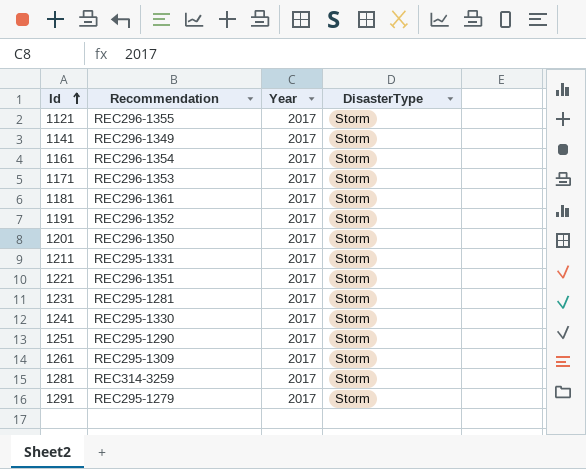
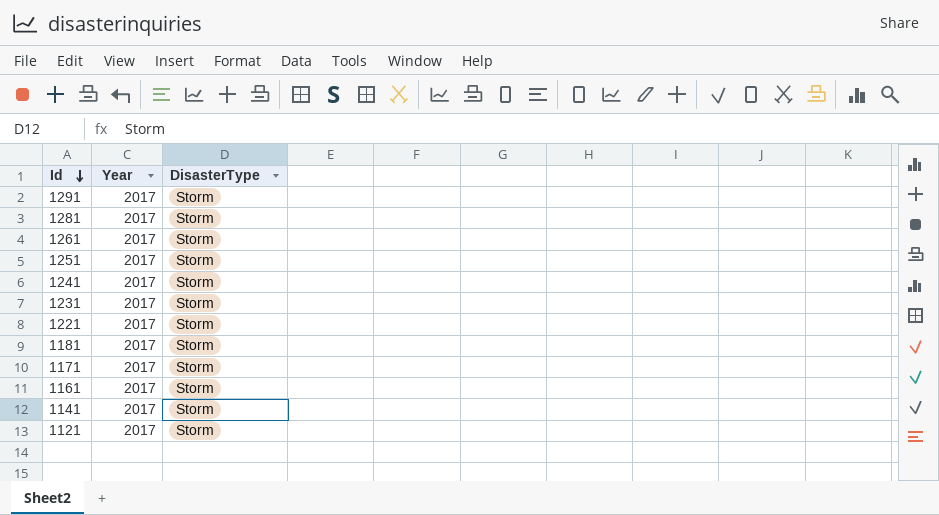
row order: Id ascending -> Id descending
column Recommendation | position: 2 -> none
row 1191: REC296-1352 | 2017 | Storm -> none
row 1201: REC296-1350 | 2017 | Storm -> none
row 1211: REC295-1331 | 2017 | Storm -> none

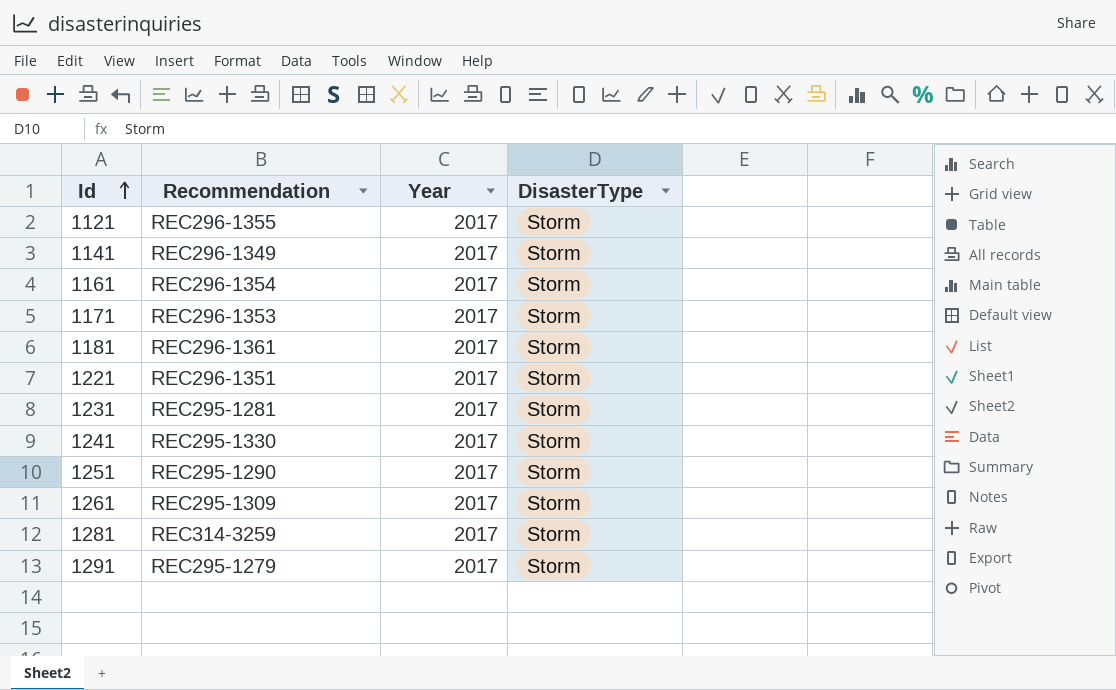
row order: Id descending -> Id ascending
column Recommendation | position: none -> 2

